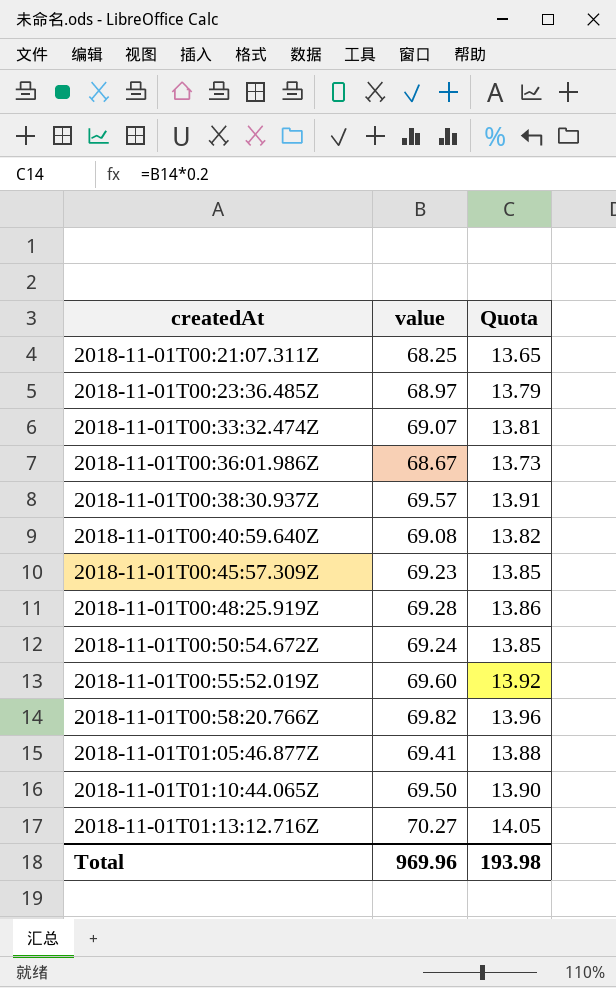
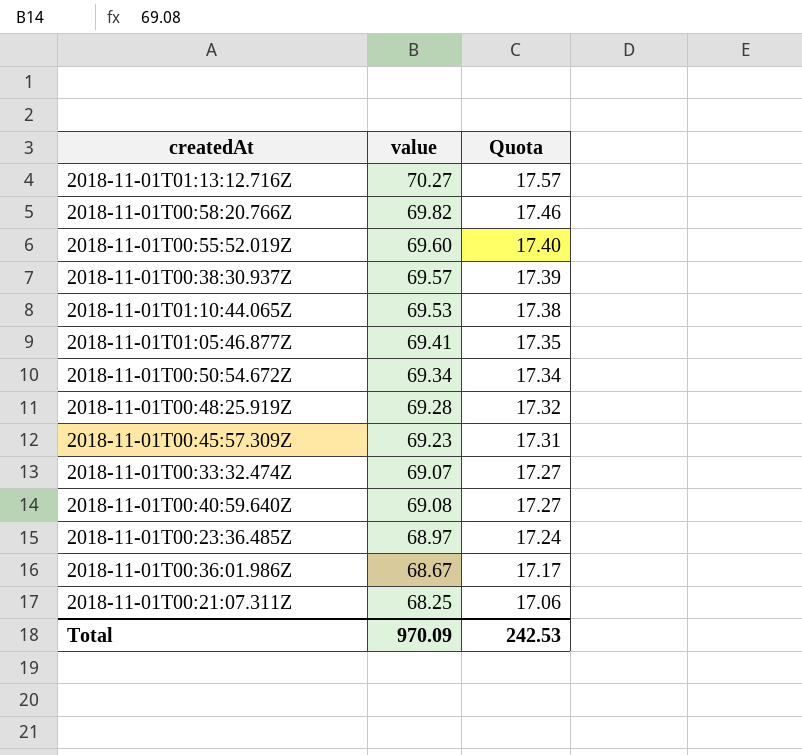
row order: createdAt ascending -> Quota descending
column Quota | formula: [value] * 0.2 -> [value] * 0.25
2018-11-01T01:10:44.065Z | value: 69.50 -> 69.53
2018-11-01T00:50:54.672Z | value: 69.24 -> 69.34
Total | value: 969.96 -> 970.09
Total | Quota: 193.98 -> 242.53

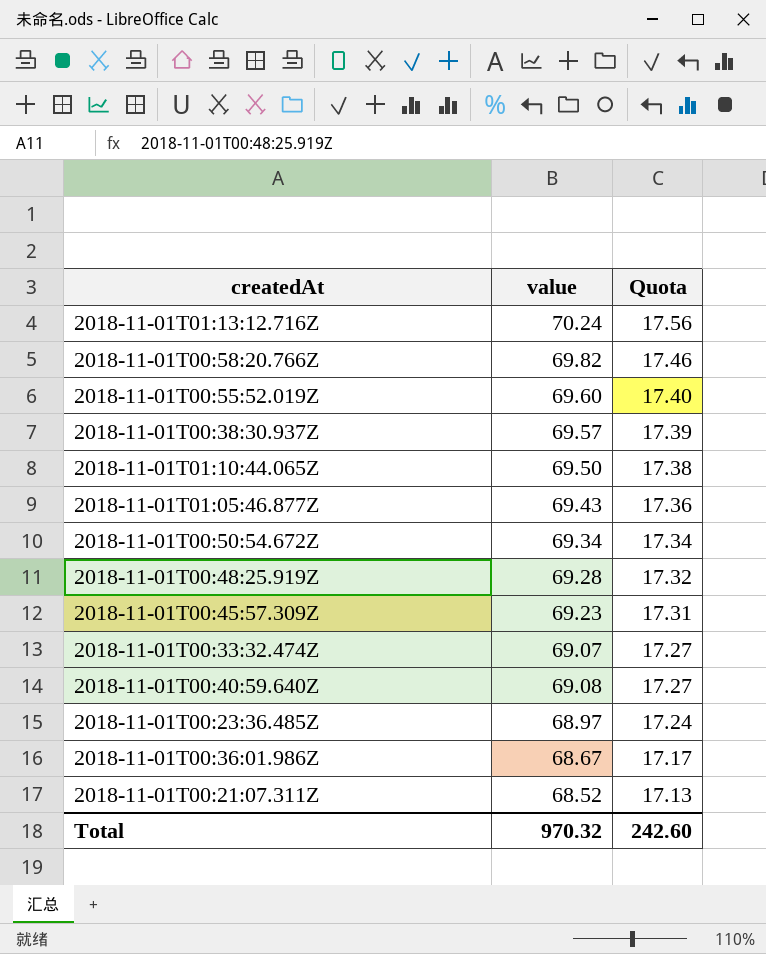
2018-11-01T01:13:12.716Z | value: 70.27 -> 70.24
2018-11-01T01:13:12.716Z | Quota: 17.57 -> 17.56
2018-11-01T01:10:44.065Z | value: 69.53 -> 69.50
2018-11-01T01:05:46.877Z | value: 69.41 -> 69.43
2018-11-01T01:05:46.877Z | Quota: 17.35 -> 17.36
2018-11-01T00:21:07.311Z | value: 68.25 -> 68.52
2018-11-01T00:21:07.311Z | Quota: 17.06 -> 17.13
Total | value: 970.09 -> 970.32
Total | Quota: 242.53 -> 242.60

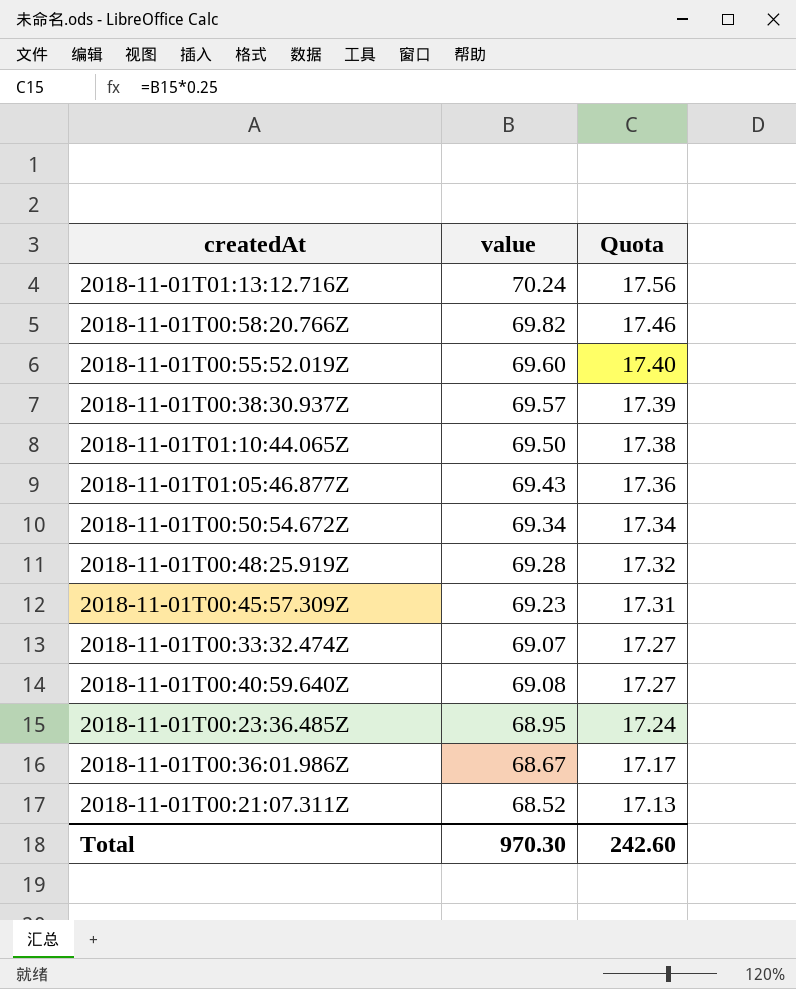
2018-11-01T00:23:36.485Z | value: 68.97 -> 68.95
Total | value: 970.32 -> 970.30

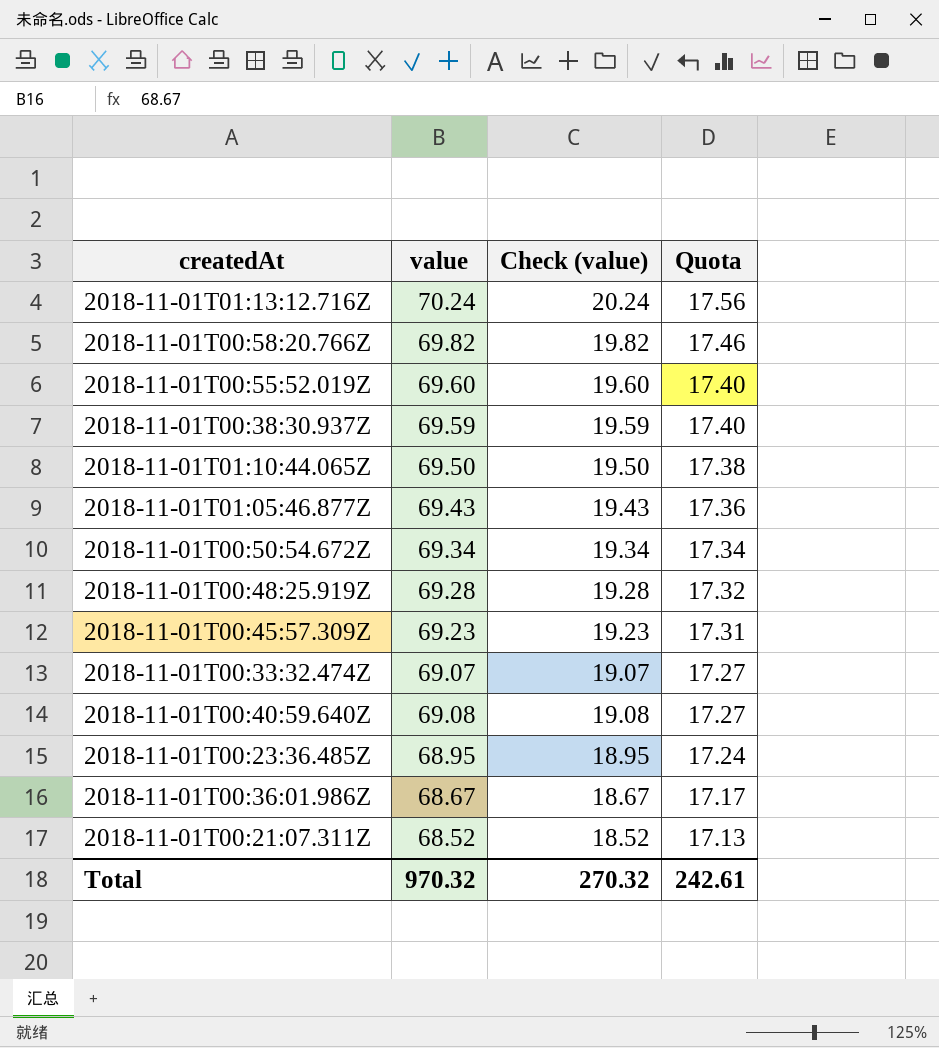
column Check (value) | formula: none -> [value] - 50
2018-11-01T00:38:30.937Z | value: 69.57 -> 69.59
2018-11-01T00:38:30.937Z | Quota: 17.39 -> 17.40
Total | value: 970.30 -> 970.32
Total | Quota: 242.60 -> 242.61

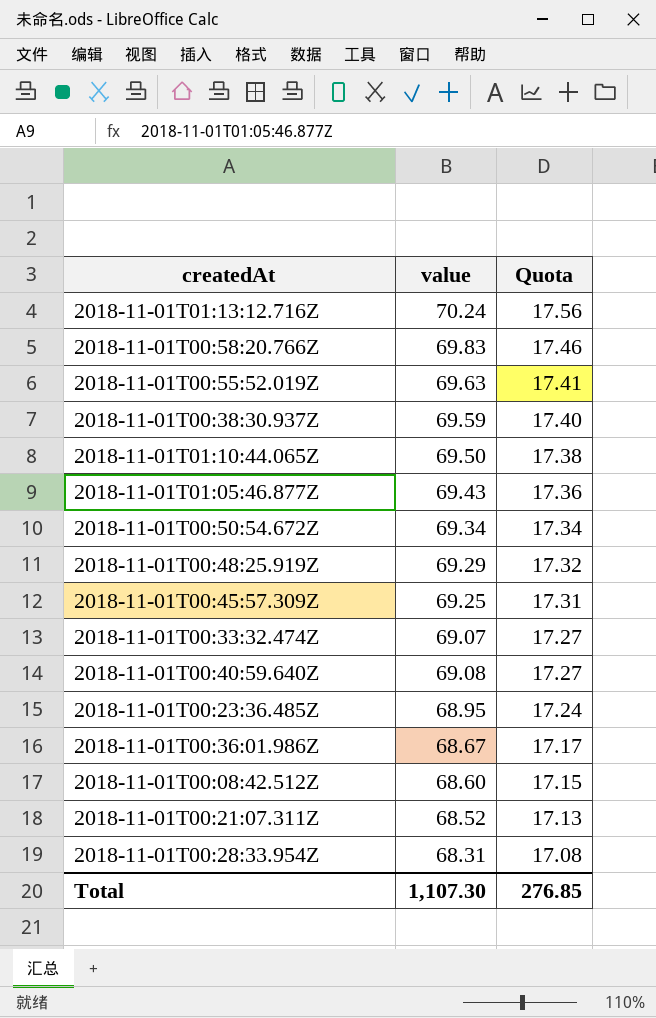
column Check (value) | formula: [value] - 50 -> none
2018-11-01T00:58:20.766Z | value: 69.82 -> 69.83
2018-11-01T00:55:52.019Z | value: 69.60 -> 69.63
2018-11-01T00:55:52.019Z | Quota: 17.40 -> 17.41
2018-11-01T00:48:25.919Z | value: 69.28 -> 69.29
2018-11-01T00:45:57.309Z | value: 69.23 -> 69.25
row 2018-11-01T00:08:42.512Z: none -> 68.60 | 17.15
row 2018-11-01T00:28:33.954Z: none -> 68.31 | 17.08
Total | value: 970.32 -> 1,107.30
Total | Quota: 242.61 -> 276.85

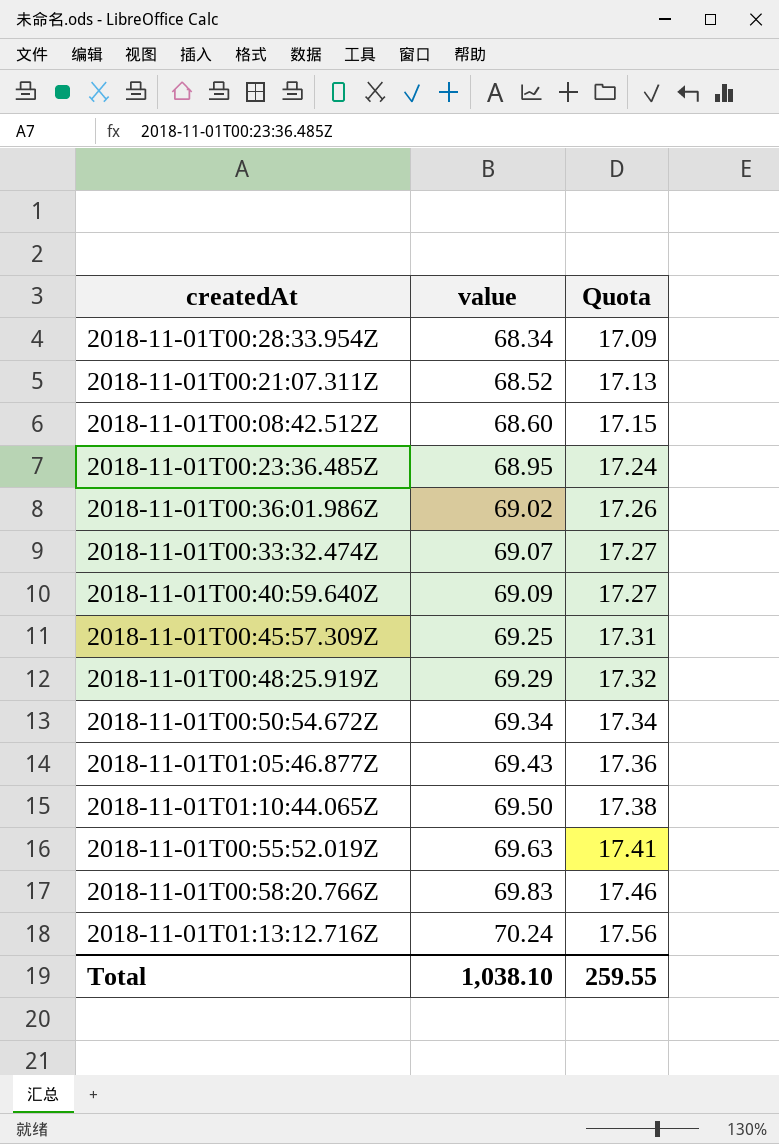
row order: Quota descending -> value ascending
row 2018-11-01T00:38:30.937Z: 69.59 | 17.40 -> none
2018-11-01T00:28:33.954Z | value: 68.31 -> 68.34
2018-11-01T00:28:33.954Z | Quota: 17.08 -> 17.09
2018-11-01T00:36:01.986Z | value: 68.67 -> 69.02
2018-11-01T00:36:01.986Z | Quota: 17.17 -> 17.26
2018-11-01T00:40:59.640Z | value: 69.08 -> 69.09
Total | value: 1,107.30 -> 1,038.10
Total | Quota: 276.85 -> 259.55

